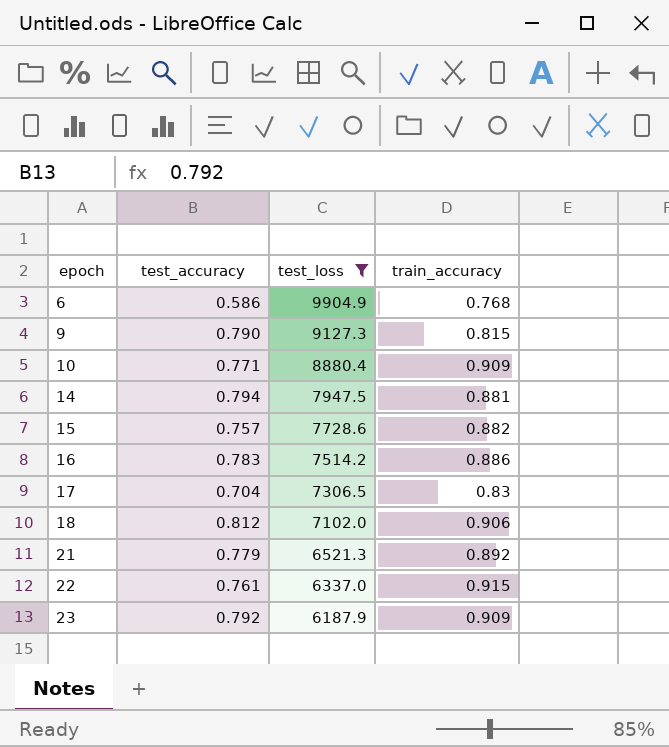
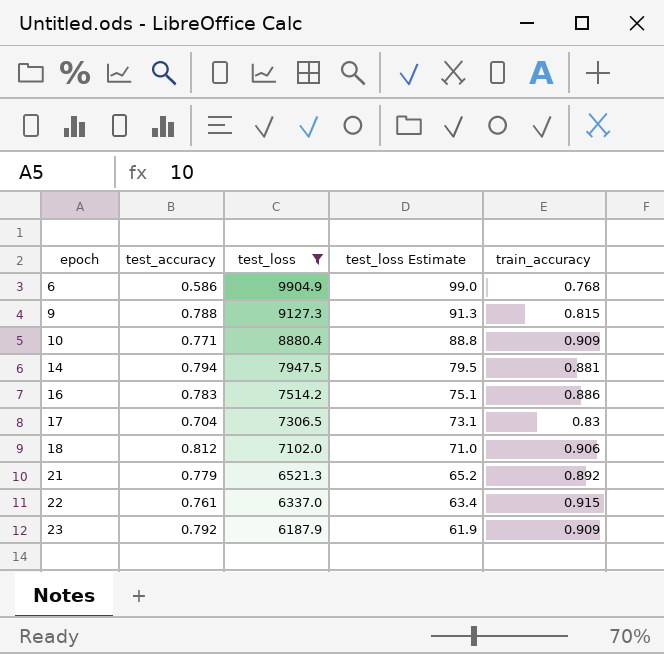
column test_loss Estimate | formula: none -> [test_loss] * 0.01
row 15: 0.757 | 7728.6 | 0.882 -> none
9 | test_accuracy: 0.790 -> 0.788

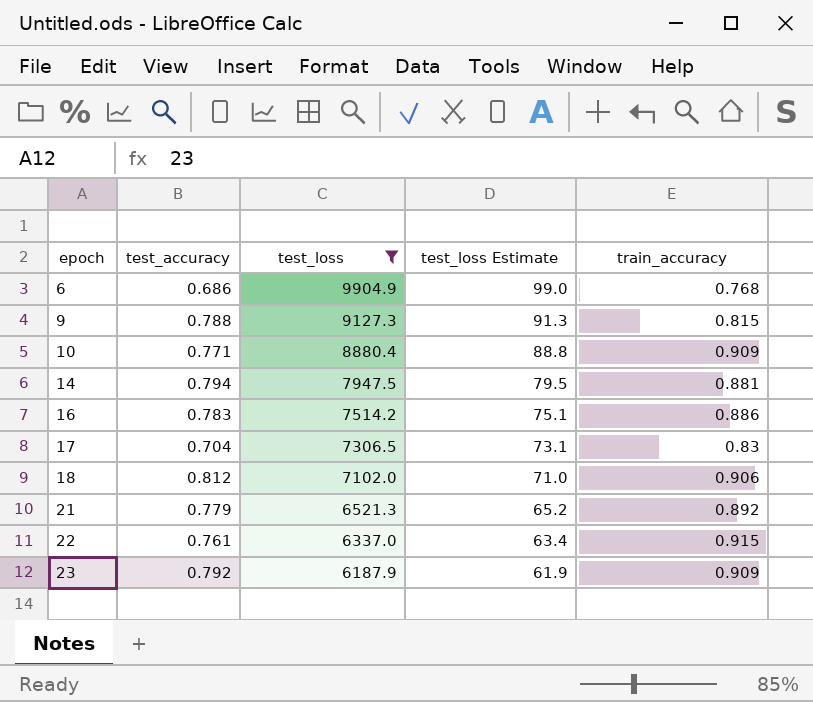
6 | test_accuracy: 0.586 -> 0.686

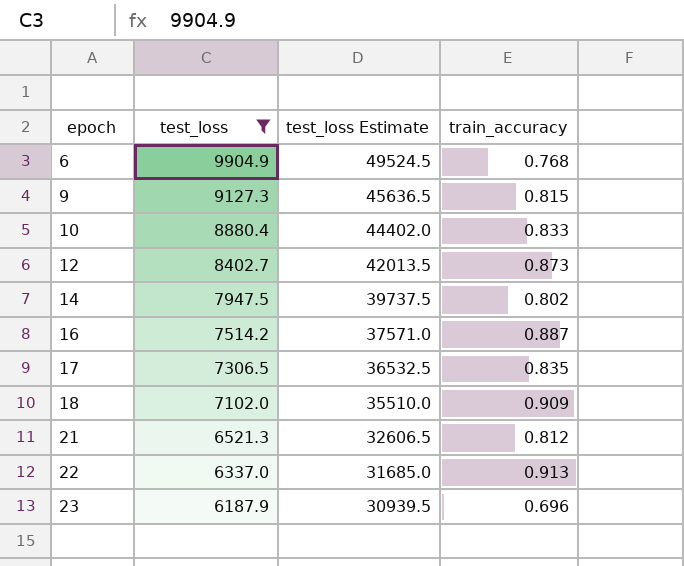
column test_accuracy | position: 2 -> none
column test_loss Estimate | formula: [test_loss] * 0.01 -> [test_loss] * 5
10 | train_accuracy: 0.909 -> 0.833
row 12: none -> 8402.7 | 42013.5 | 0.873
14 | train_accuracy: 0.881 -> 0.802
16 | train_accuracy: 0.886 -> 0.887
17 | train_accuracy: 0.83 -> 0.835
18 | train_accuracy: 0.906 -> 0.909
21 | train_accuracy: 0.892 -> 0.812
22 | train_accuracy: 0.915 -> 0.913
23 | train_accuracy: 0.909 -> 0.696

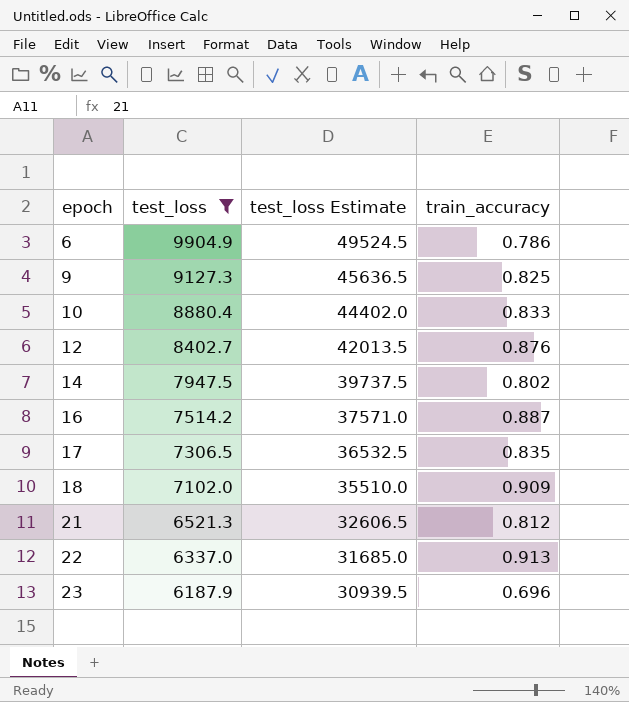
6 | train_accuracy: 0.768 -> 0.786
9 | train_accuracy: 0.815 -> 0.825
12 | train_accuracy: 0.873 -> 0.876

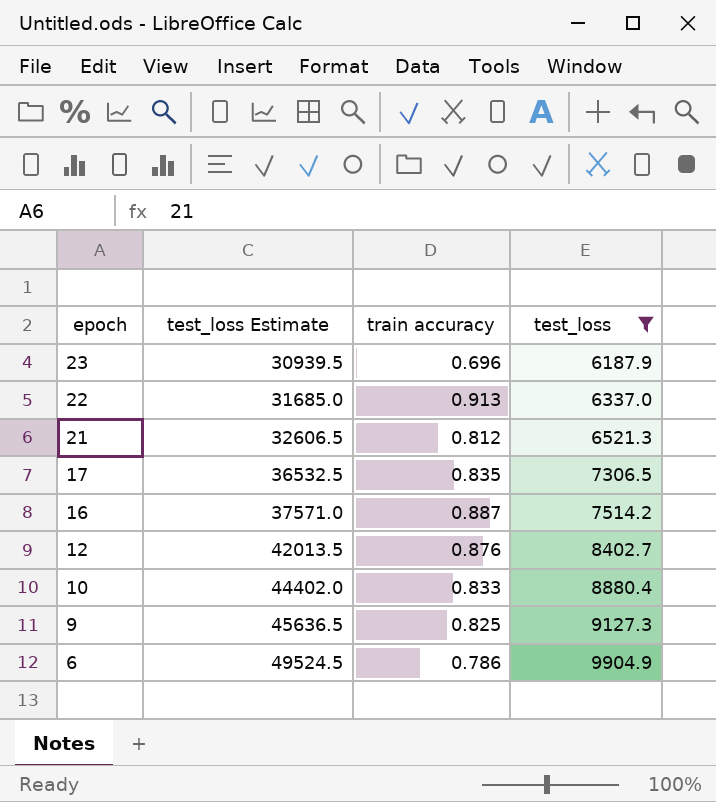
row order: epoch ascending -> epoch descending
column name: train_accuracy -> train accuracy
column test_loss | position: 2 -> 4
row 14: 7947.5 | 39737.5 | 0.802 -> none
row 18: 7102.0 | 35510.0 | 0.909 -> none

